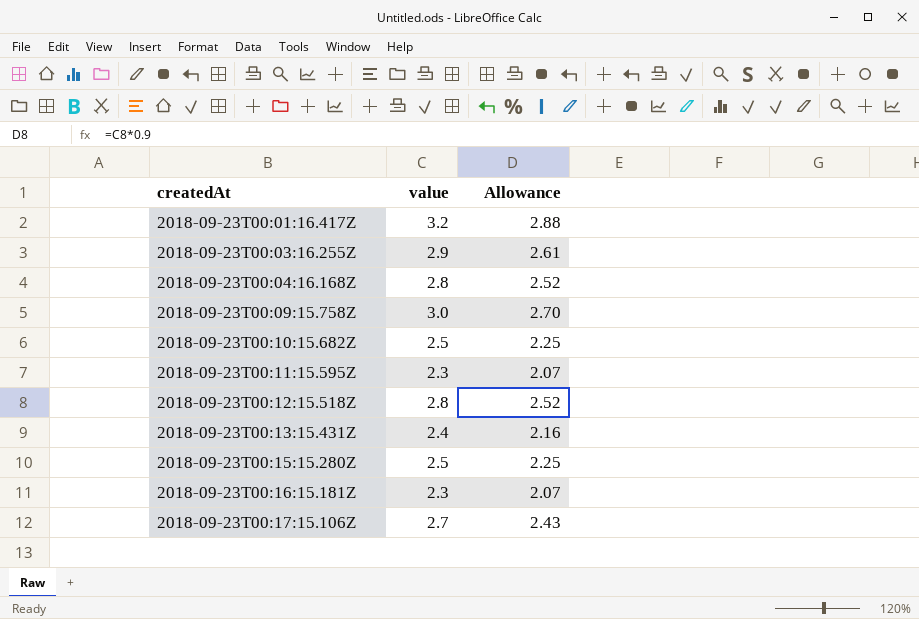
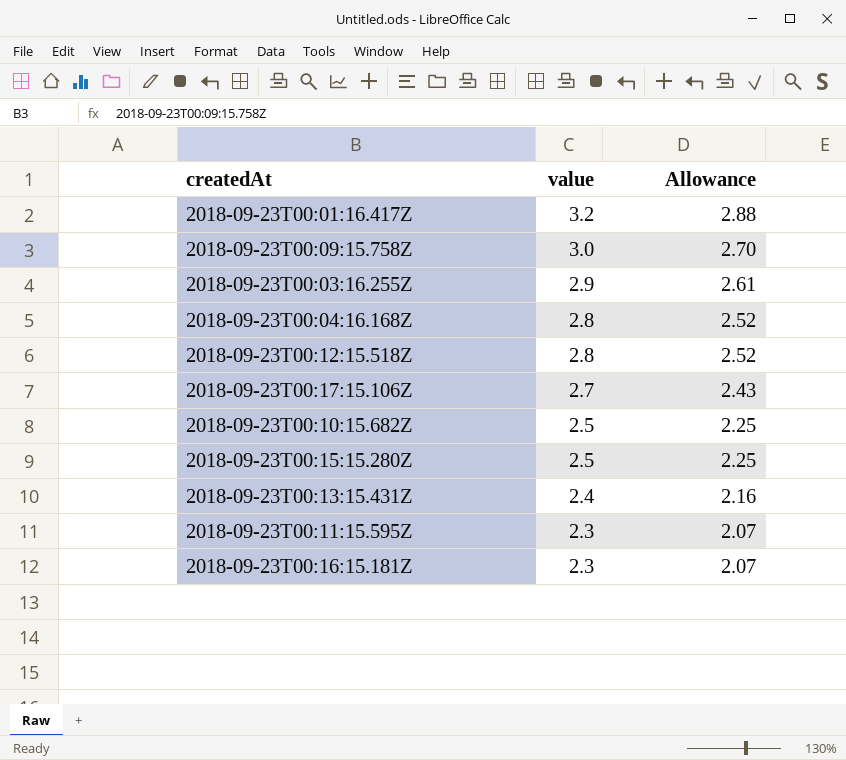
row order: createdAt ascending -> value descending

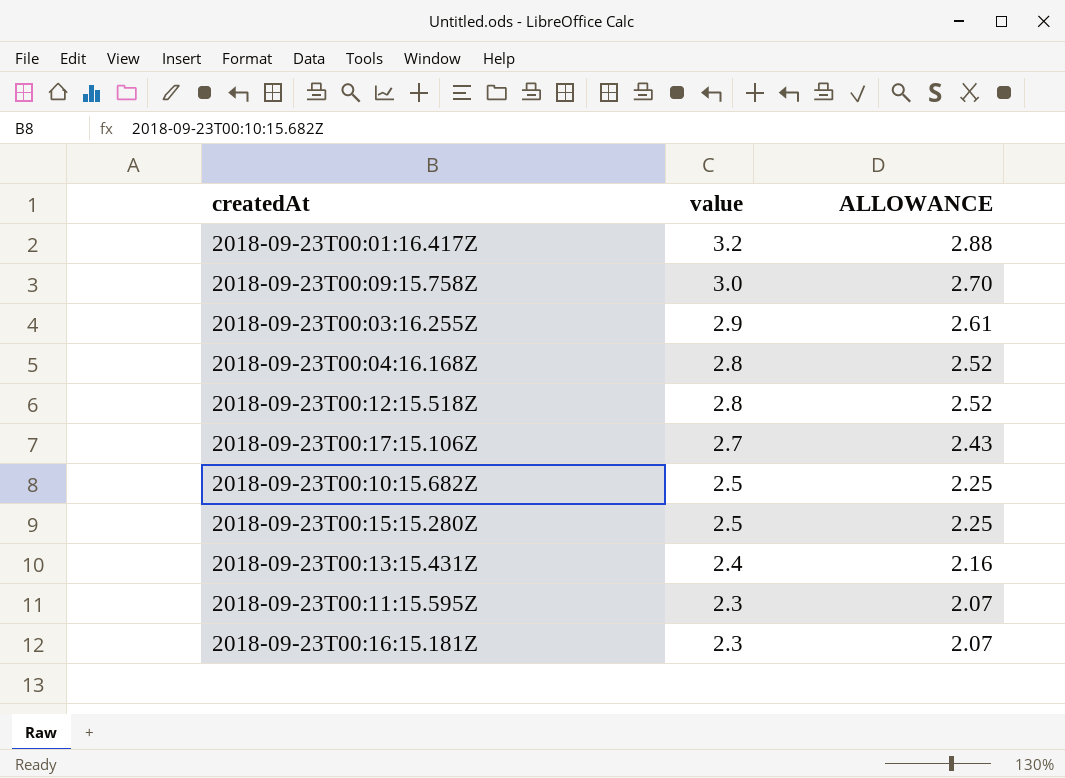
column name: Allowance -> ALLOWANCE

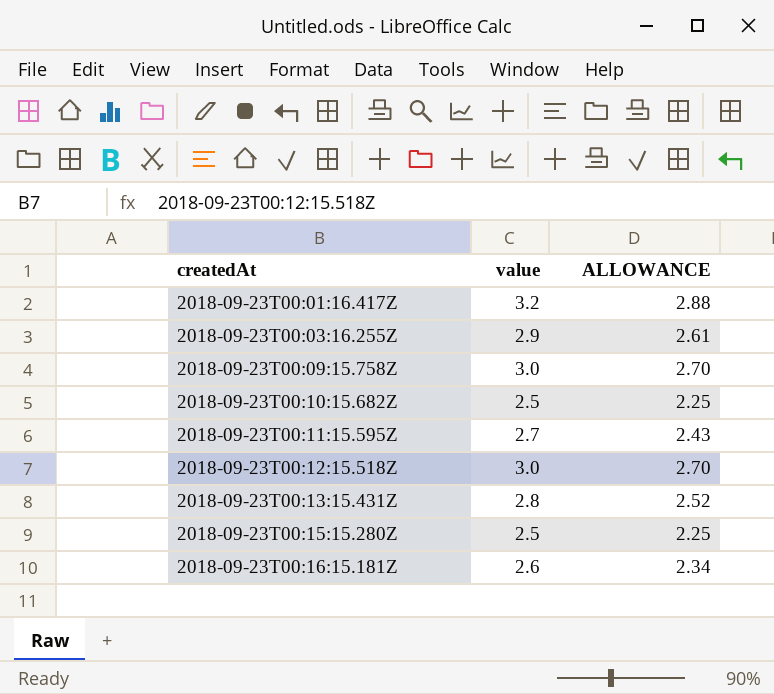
row order: value descending -> createdAt ascending
row 2018-09-23T00:04:16.168Z: 2.8 | 2.52 -> none
row 2018-09-23T00:17:15.106Z: 2.7 | 2.43 -> none
2018-09-23T00:11:15.595Z | value: 2.3 -> 2.7
2018-09-23T00:11:15.595Z | ALLOWANCE: 2.07 -> 2.43
2018-09-23T00:12:15.518Z | value: 2.8 -> 3.0
2018-09-23T00:12:15.518Z | ALLOWANCE: 2.52 -> 2.70
2018-09-23T00:13:15.431Z | value: 2.4 -> 2.8
2018-09-23T00:13:15.431Z | ALLOWANCE: 2.16 -> 2.52
2018-09-23T00:16:15.181Z | value: 2.3 -> 2.6
2018-09-23T00:16:15.181Z | ALLOWANCE: 2.07 -> 2.34

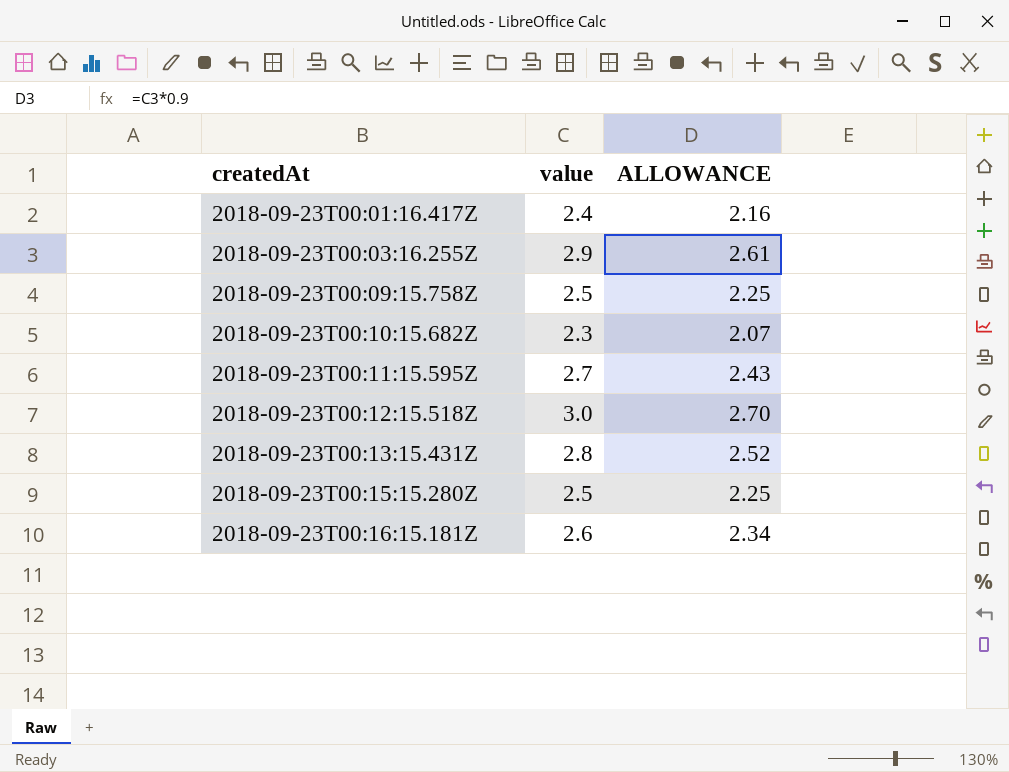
2018-09-23T00:01:16.417Z | value: 3.2 -> 2.4
2018-09-23T00:01:16.417Z | ALLOWANCE: 2.88 -> 2.16
2018-09-23T00:09:15.758Z | value: 3.0 -> 2.5
2018-09-23T00:09:15.758Z | ALLOWANCE: 2.70 -> 2.25
2018-09-23T00:10:15.682Z | value: 2.5 -> 2.3
2018-09-23T00:10:15.682Z | ALLOWANCE: 2.25 -> 2.07

